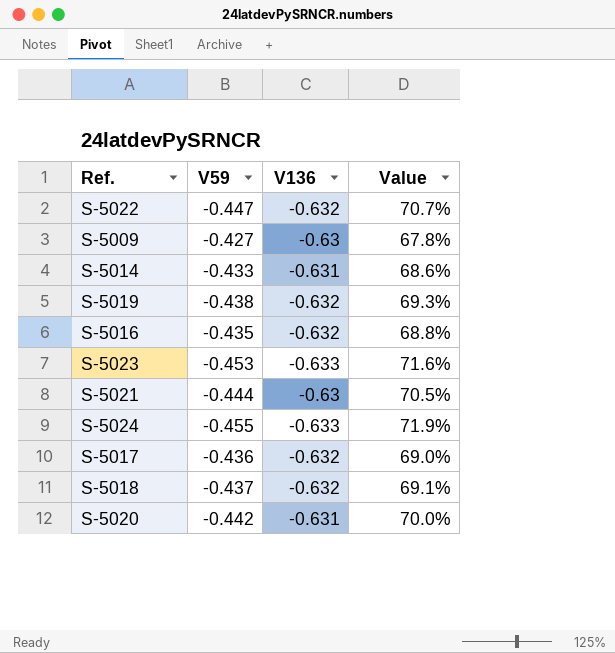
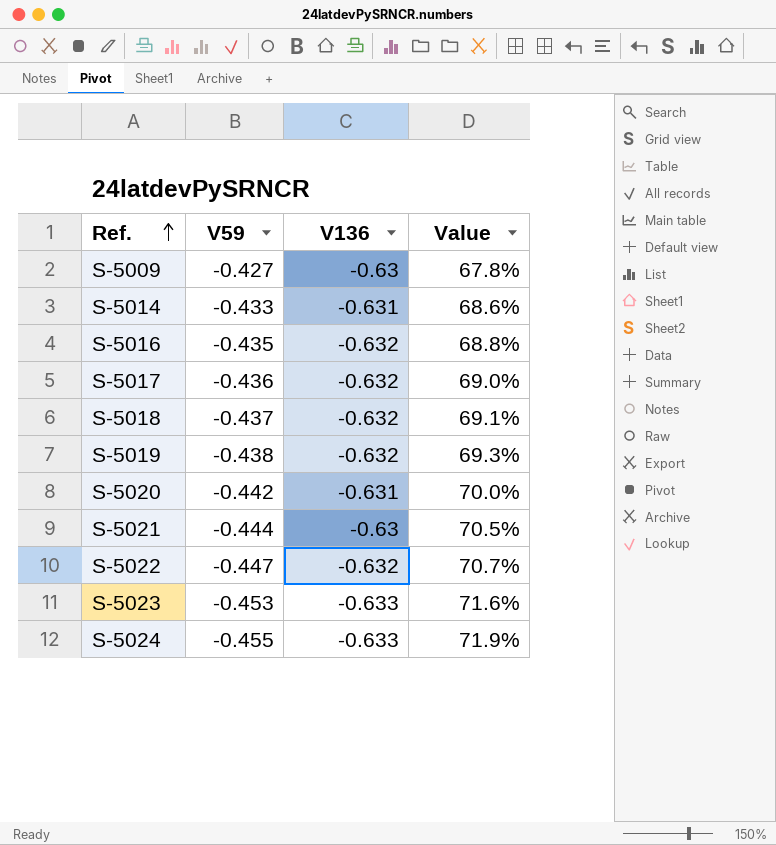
row order: none -> Ref. ascending

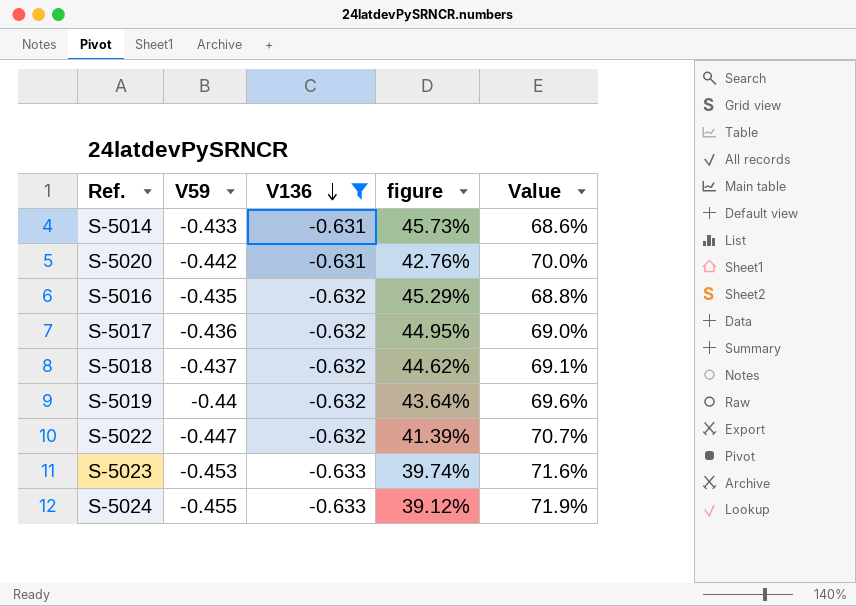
filter: none -> V136 != -0.63
row order: Ref. ascending -> V136 descending
column figure | formula: none -> ([V136] - [V59]) / [V59]
S-5019 | V59: -0.438 -> -0.44
S-5019 | Value: 69.3% -> 69.6%

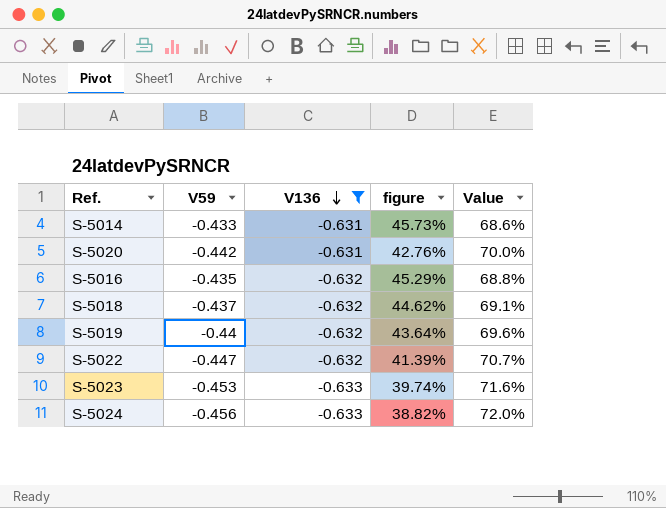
row S-5017: -0.436 | -0.632 | 44.95% | 69.0% -> none
S-5024 | V59: -0.455 -> -0.456
S-5024 | figure: 39.12% -> 38.82%
S-5024 | Value: 71.9% -> 72.0%

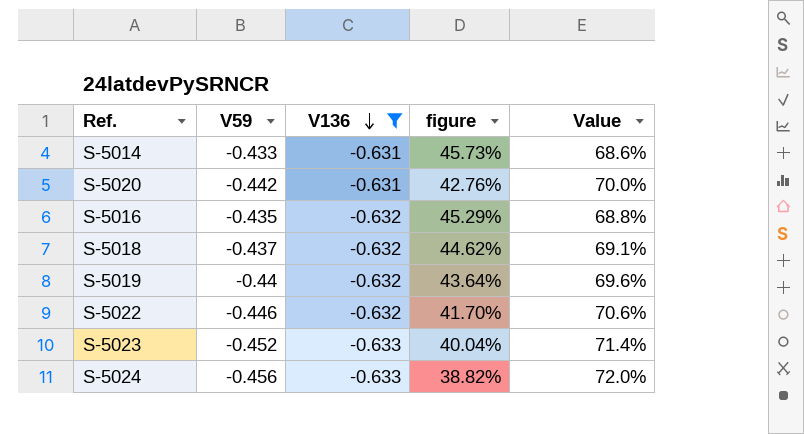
S-5022 | V59: -0.447 -> -0.446
S-5022 | figure: 41.39% -> 41.70%
S-5022 | Value: 70.7% -> 70.6%
S-5023 | V59: -0.453 -> -0.452
S-5023 | figure: 39.74% -> 40.04%
S-5023 | Value: 71.6% -> 71.4%

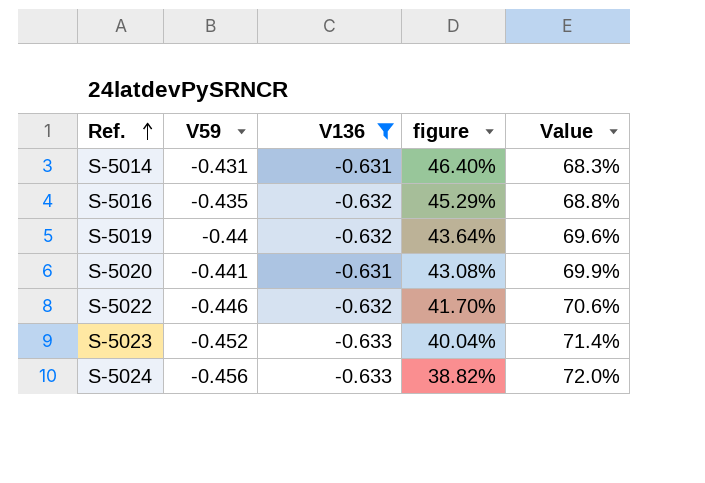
row order: V136 descending -> Ref. ascending
row S-5018: -0.437 | -0.632 | 44.62% | 69.1% -> none
S-5014 | V59: -0.433 -> -0.431
S-5014 | figure: 45.73% -> 46.40%
S-5014 | Value: 68.6% -> 68.3%
S-5020 | V59: -0.442 -> -0.441
S-5020 | figure: 42.76% -> 43.08%
S-5020 | Value: 70.0% -> 69.9%

